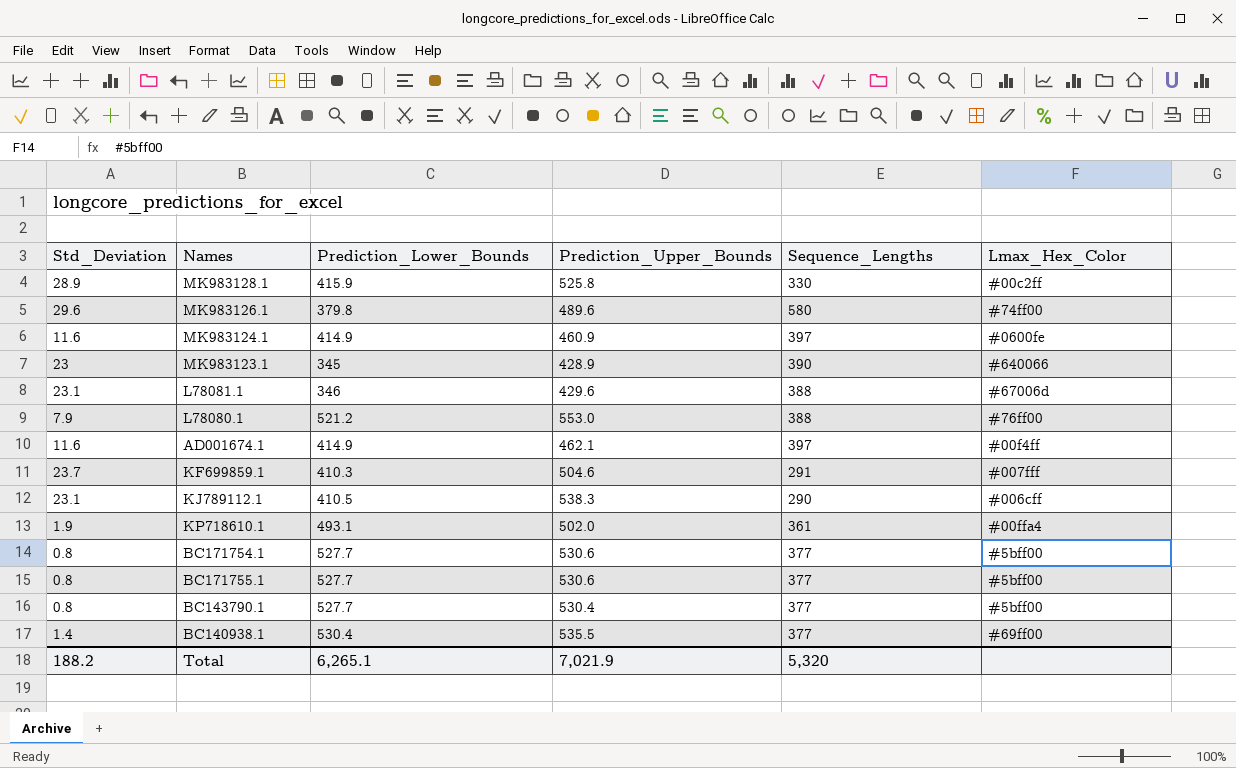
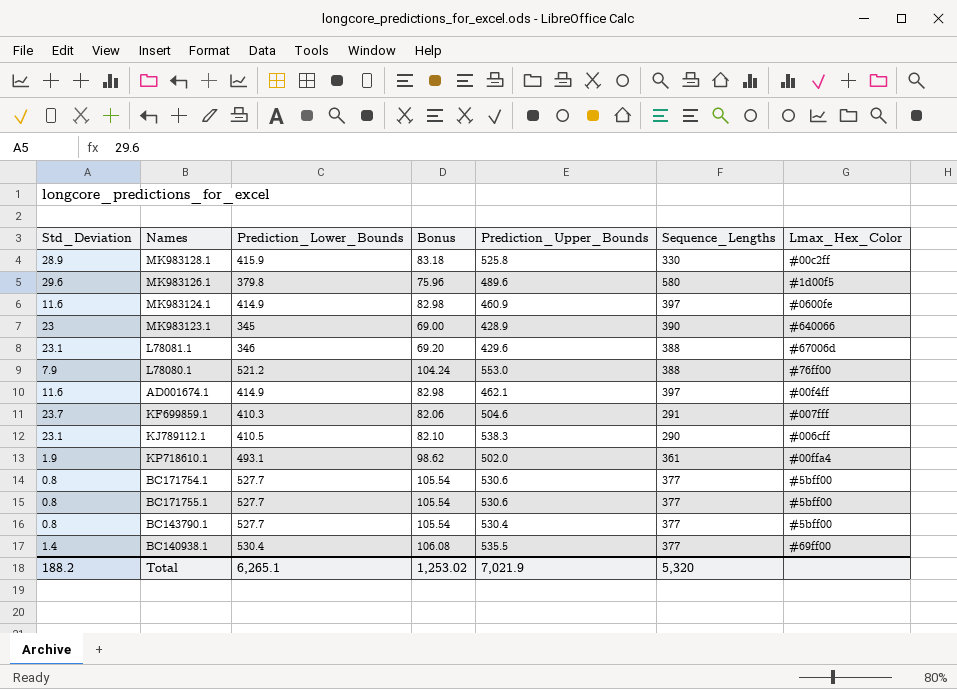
column Bonus | formula: none -> [Prediction_Lower_Bounds] * 0.2
MK983126.1 | Lmax_Hex_Color: #74ff00 -> #1d00f5

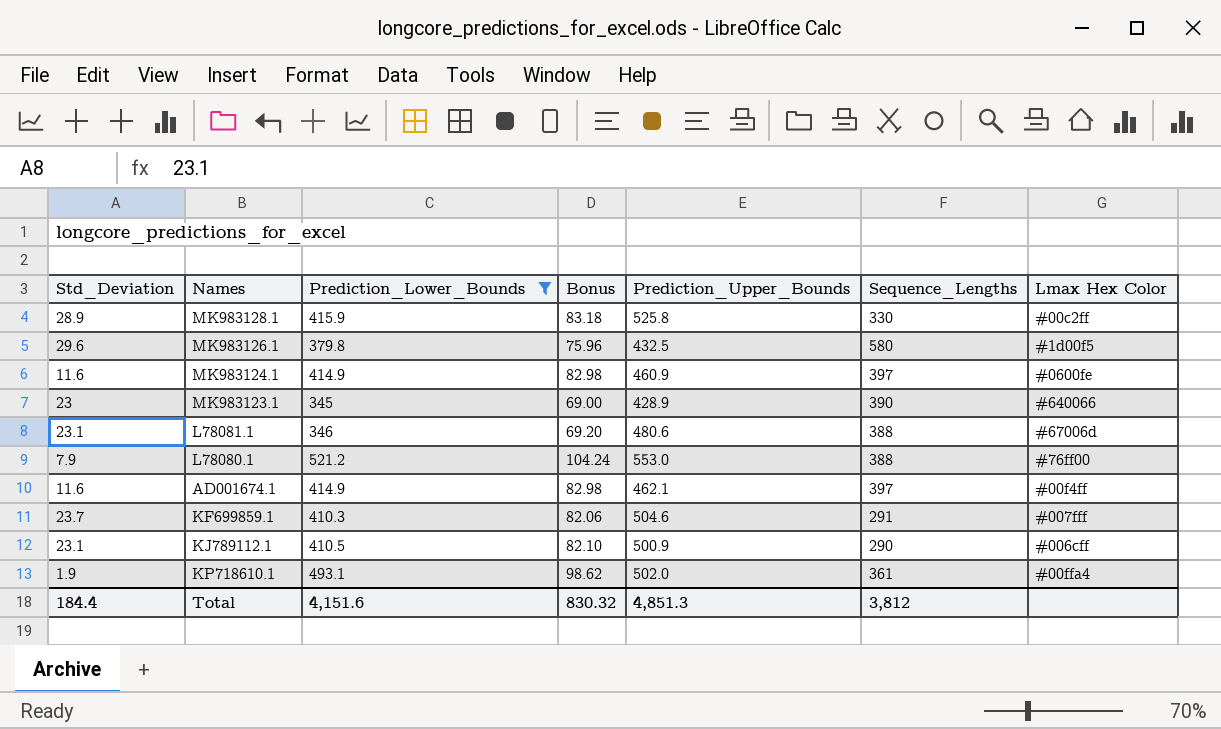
filter: none -> Prediction_Lower_Bounds <= 521.2
column name: Lmax_Hex_Color -> Lmax Hex Color
MK983126.1 | Prediction_Upper_Bounds: 489.6 -> 432.5
L78081.1 | Prediction_Upper_Bounds: 429.6 -> 480.6
KJ789112.1 | Prediction_Upper_Bounds: 538.3 -> 500.9
Total | Std_Deviation: 188.2 -> 184.4
Total | Prediction_Lower_Bounds: 6,265.1 -> 4,151.6
Total | Bonus: 1,253.02 -> 830.32
Total | Prediction_Upper_Bounds: 7,021.9 -> 4,851.3
Total | Sequence_Lengths: 5,320 -> 3,812

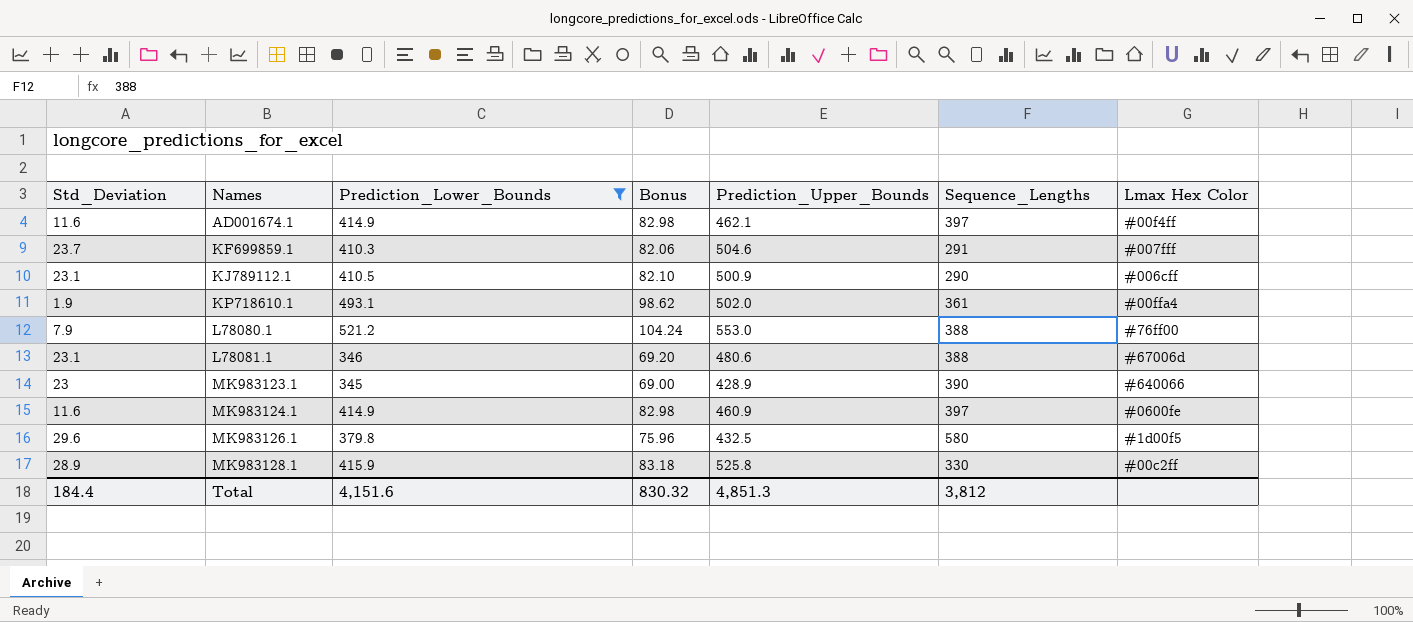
row order: none -> Names ascending

